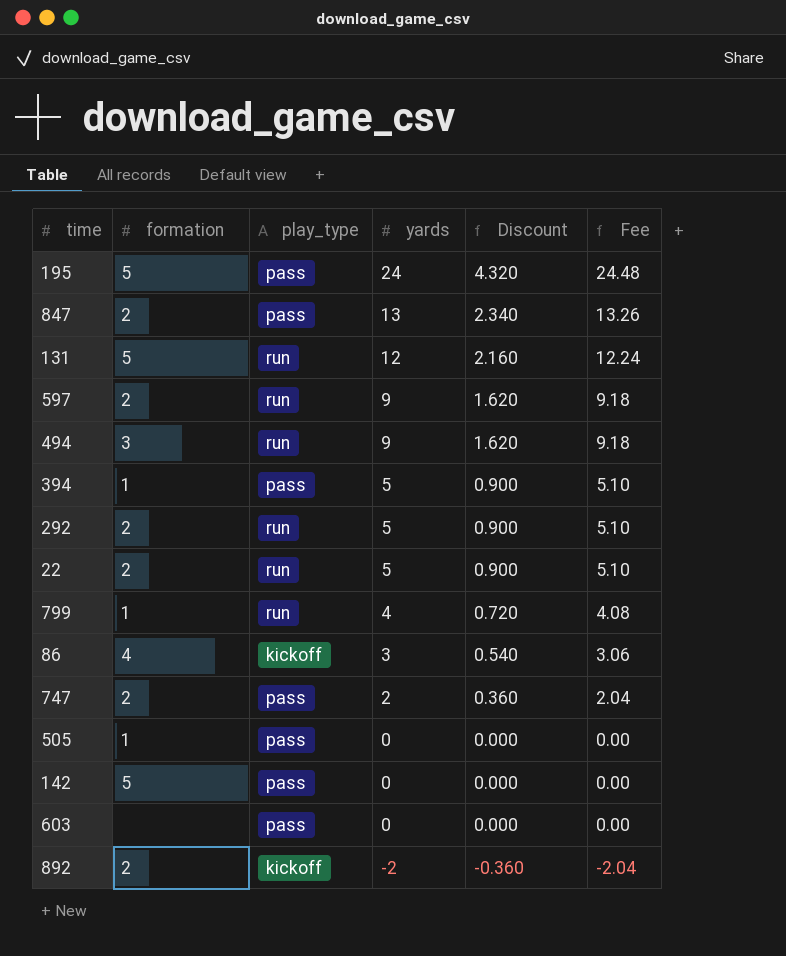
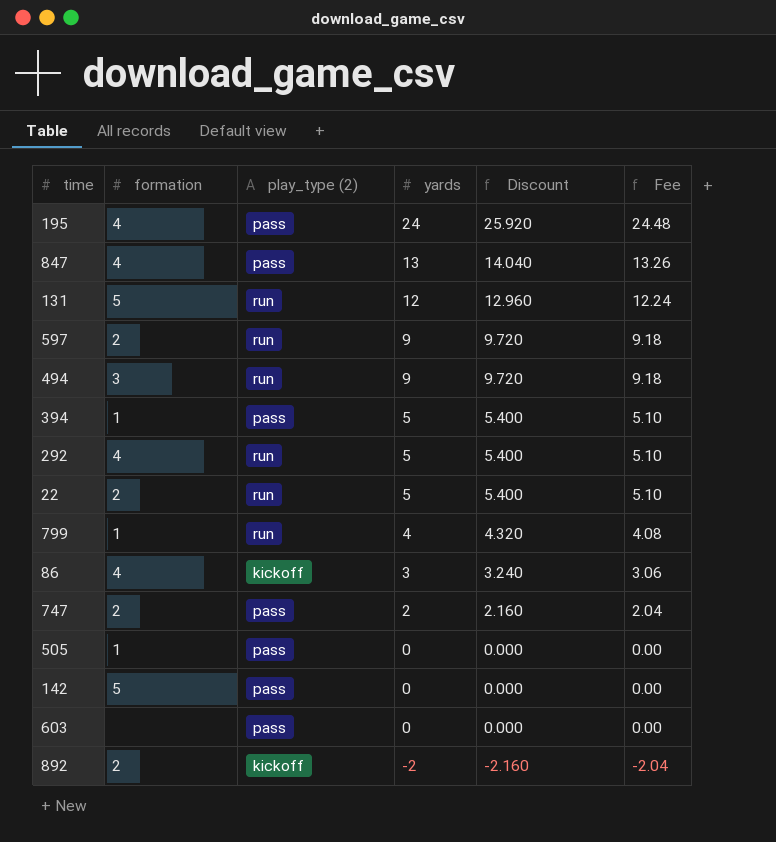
column name: play_type -> play_type (2)
column Discount | formula: [yards] * 0.18 -> [yards] * 1.08
195 | formation: 5 -> 4
847 | formation: 2 -> 4
292 | formation: 2 -> 4

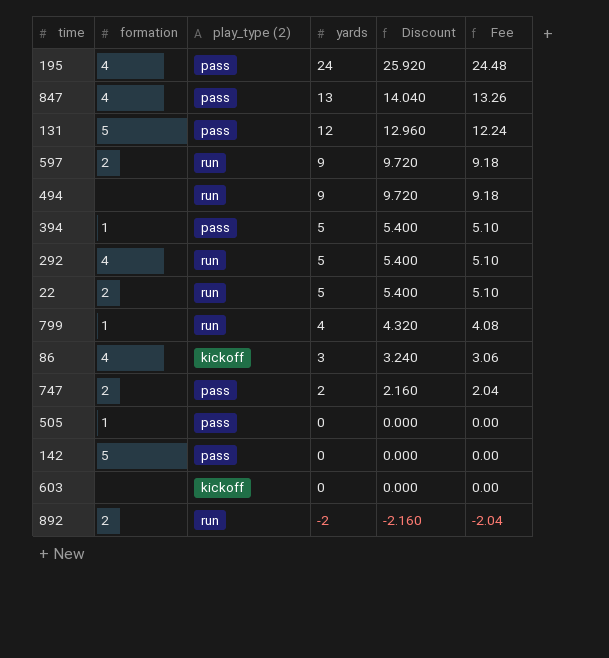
131 | play_type (2): run -> pass
494 | formation: 3 -> none
603 | play_type (2): pass -> kickoff
892 | play_type (2): kickoff -> run

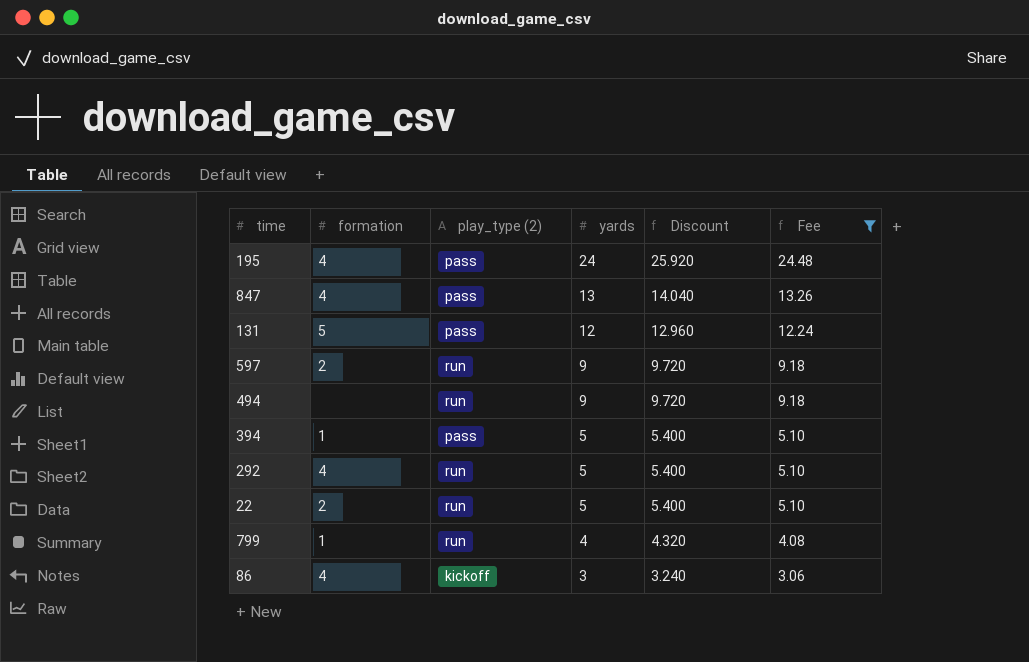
filter: none -> Fee >= 3.06

